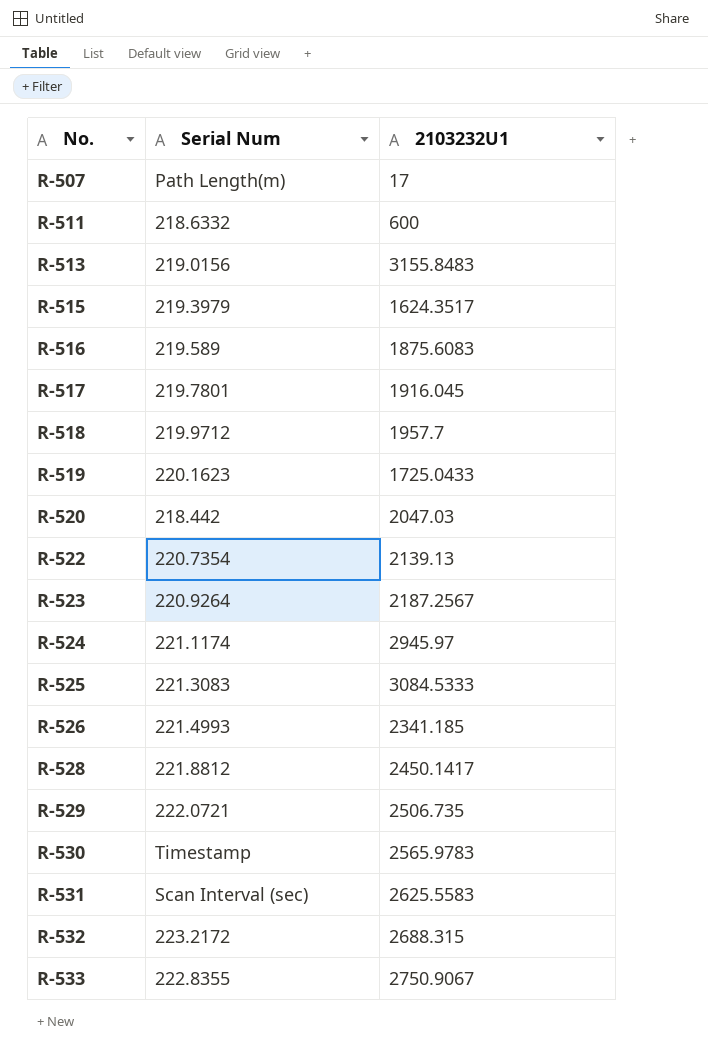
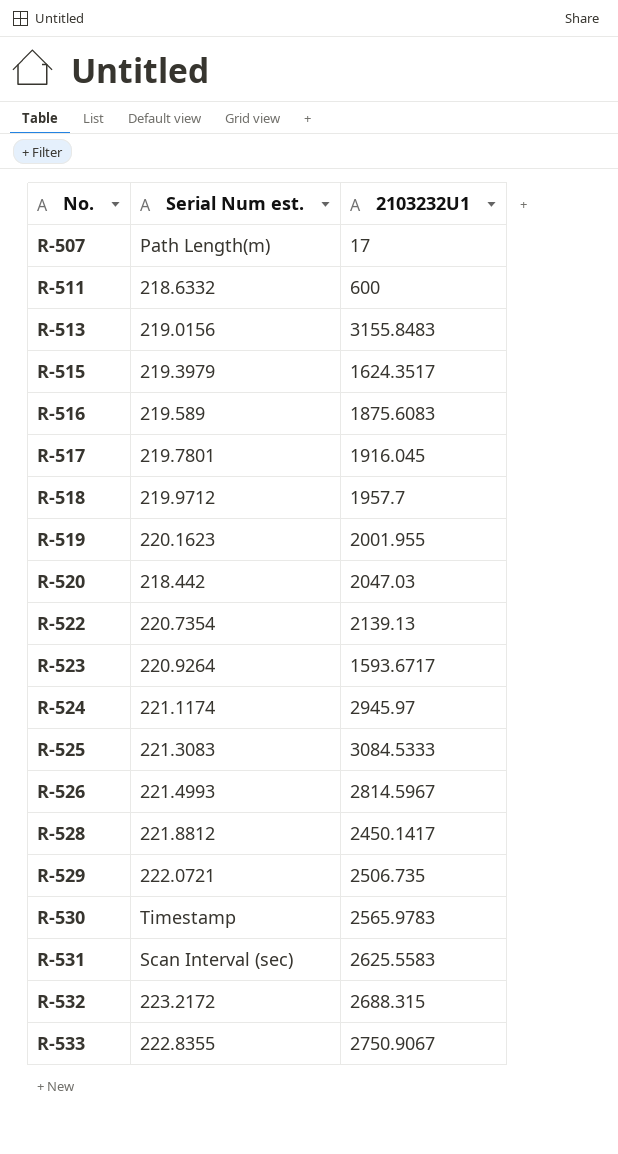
column name: Serial Num -> Serial Num est.
R-519 | 2103232U1: 1725.0433 -> 2001.955
R-523 | 2103232U1: 2187.2567 -> 1593.6717
R-526 | 2103232U1: 2341.185 -> 2814.5967

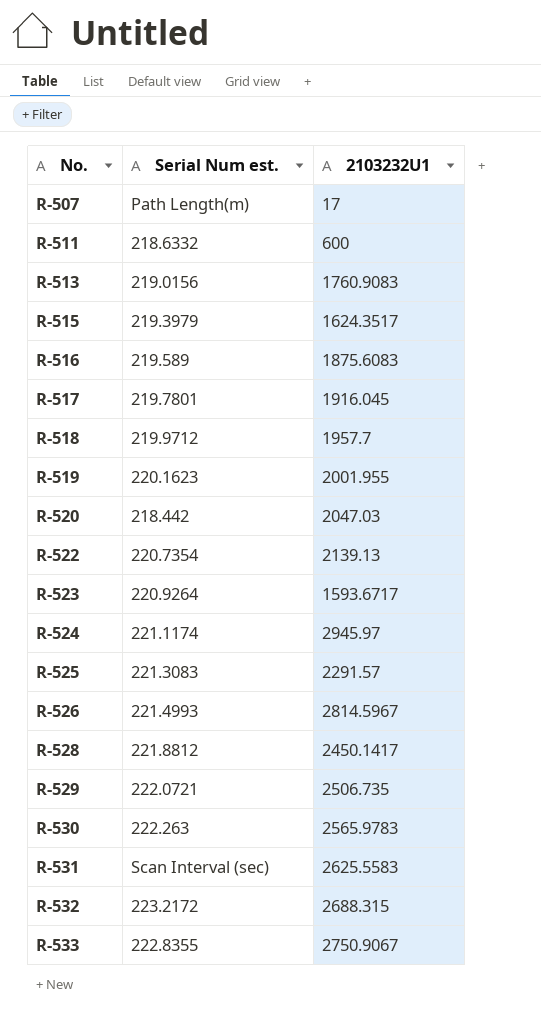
R-513 | 2103232U1: 3155.8483 -> 1760.9083
R-525 | 2103232U1: 3084.5333 -> 2291.57
R-530 | Serial Num est.: Timestamp -> 222.263

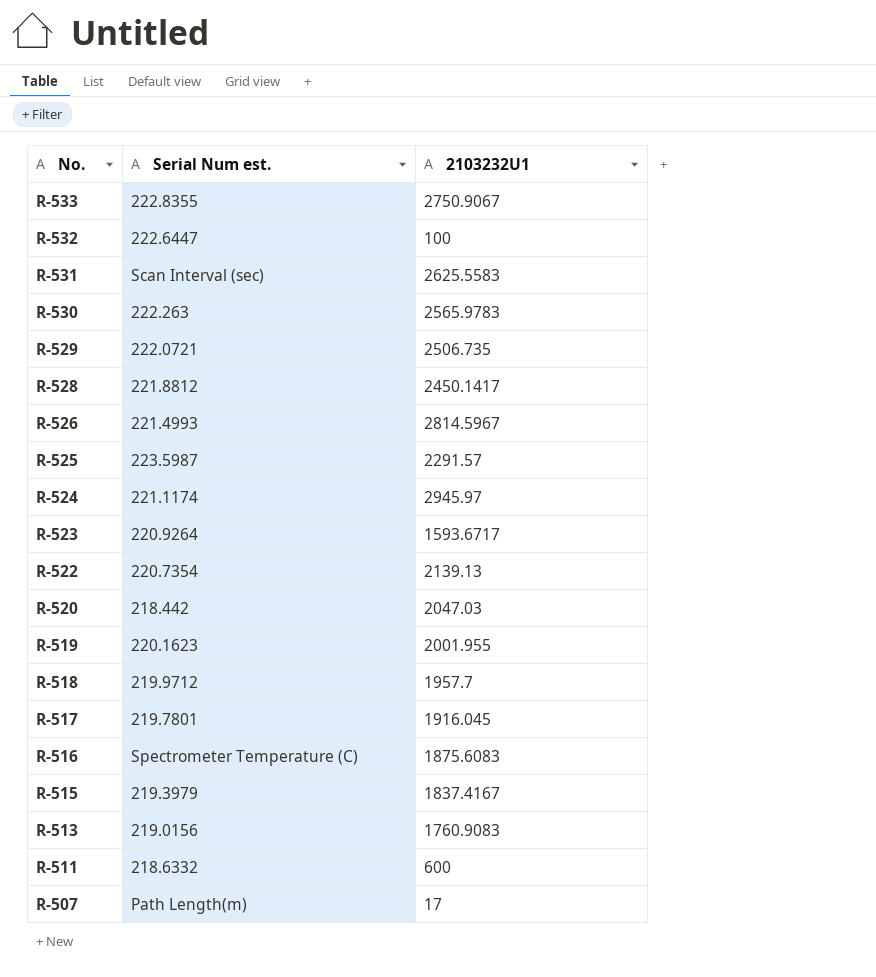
row order: No. ascending -> No. descending
R-532 | Serial Num est.: 223.2172 -> 222.6447
R-532 | 2103232U1: 2688.315 -> 100
R-525 | Serial Num est.: 221.3083 -> 223.5987
R-516 | Serial Num est.: 219.589 -> Spectrometer Temperature (C)
R-515 | 2103232U1: 1624.3517 -> 1837.4167

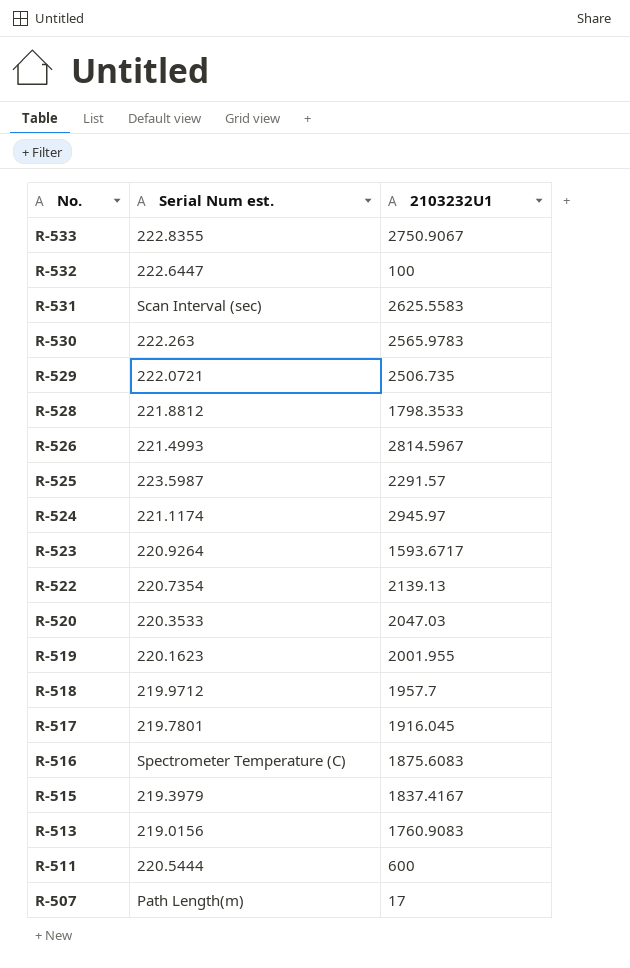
R-528 | 2103232U1: 2450.1417 -> 1798.3533
R-520 | Serial Num est.: 218.442 -> 220.3533
R-511 | Serial Num est.: 218.6332 -> 220.5444

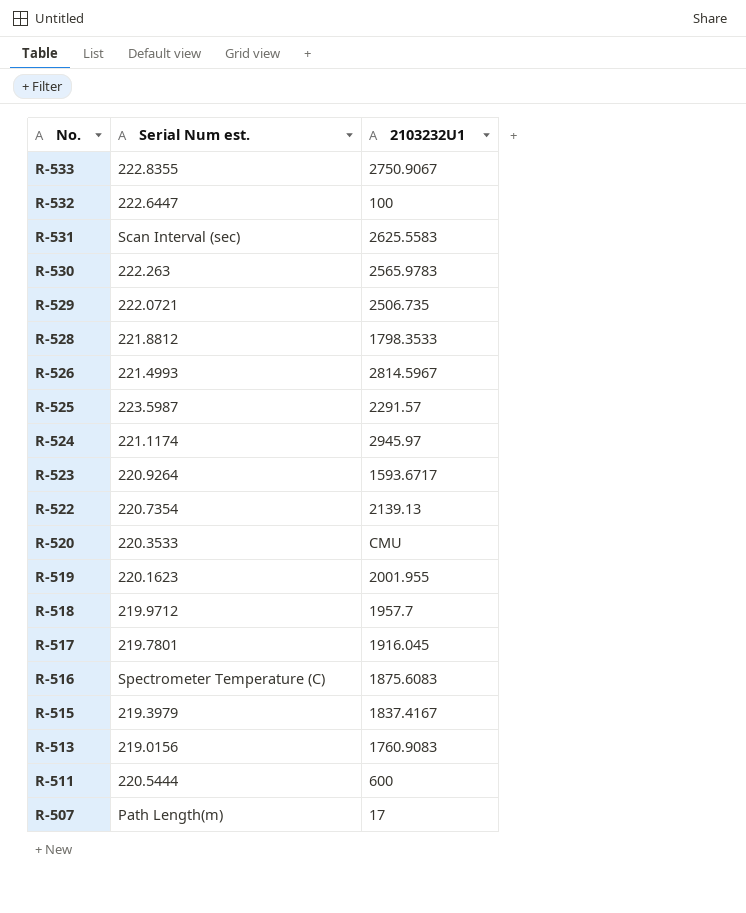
R-520 | 2103232U1: 2047.03 -> CMU

